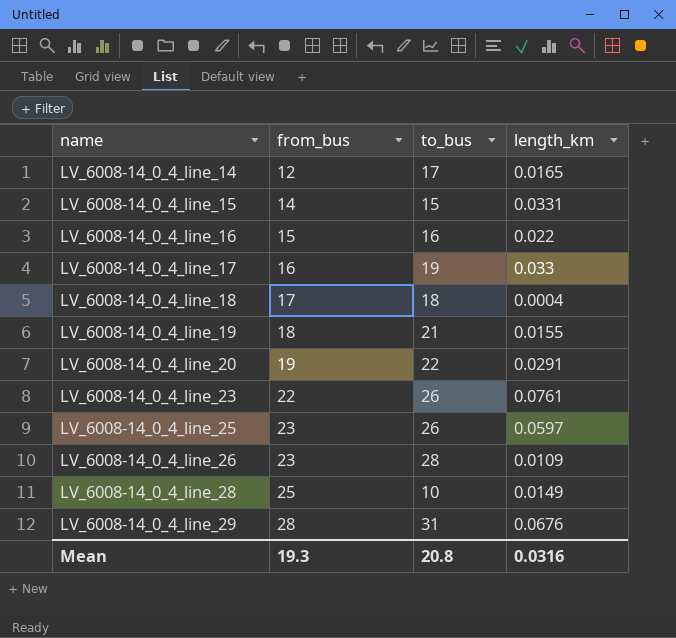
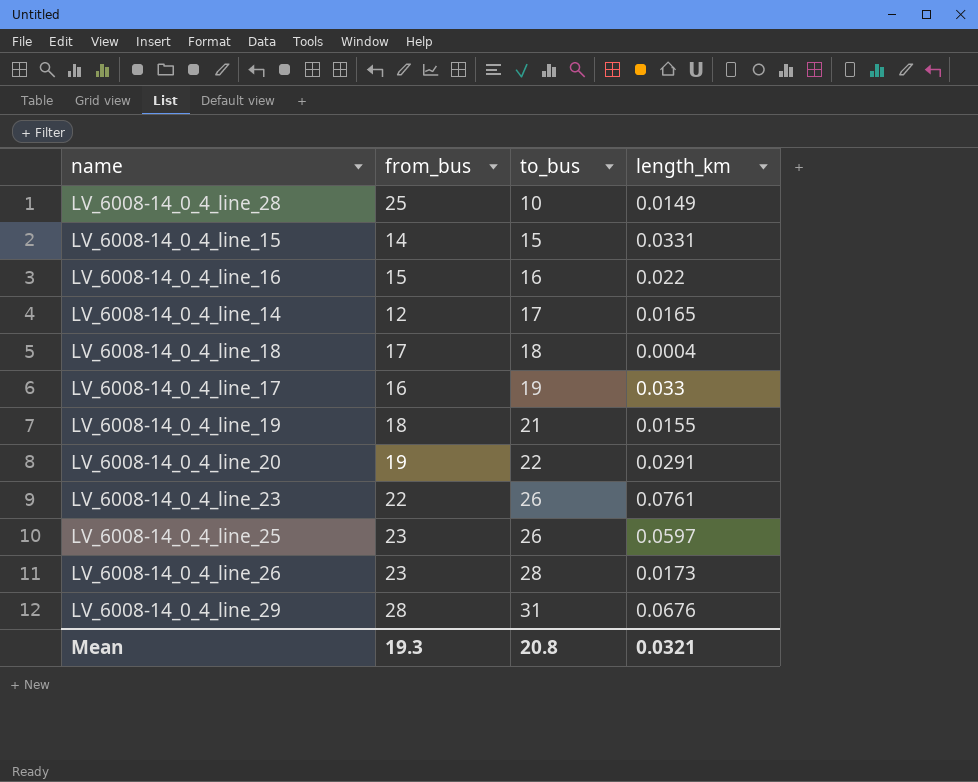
row order: name ascending -> to_bus ascending
LV_6008-14_0_4_line_26 | length_km: 0.0109 -> 0.0173
Mean | length_km: 0.0316 -> 0.0321

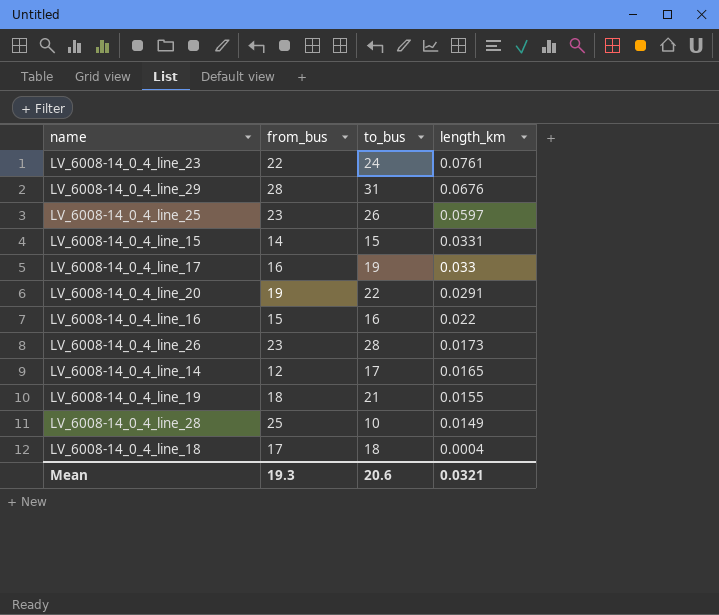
row order: to_bus ascending -> length_km descending
LV_6008-14_0_4_line_23 | to_bus: 26 -> 24
Mean | to_bus: 20.8 -> 20.6

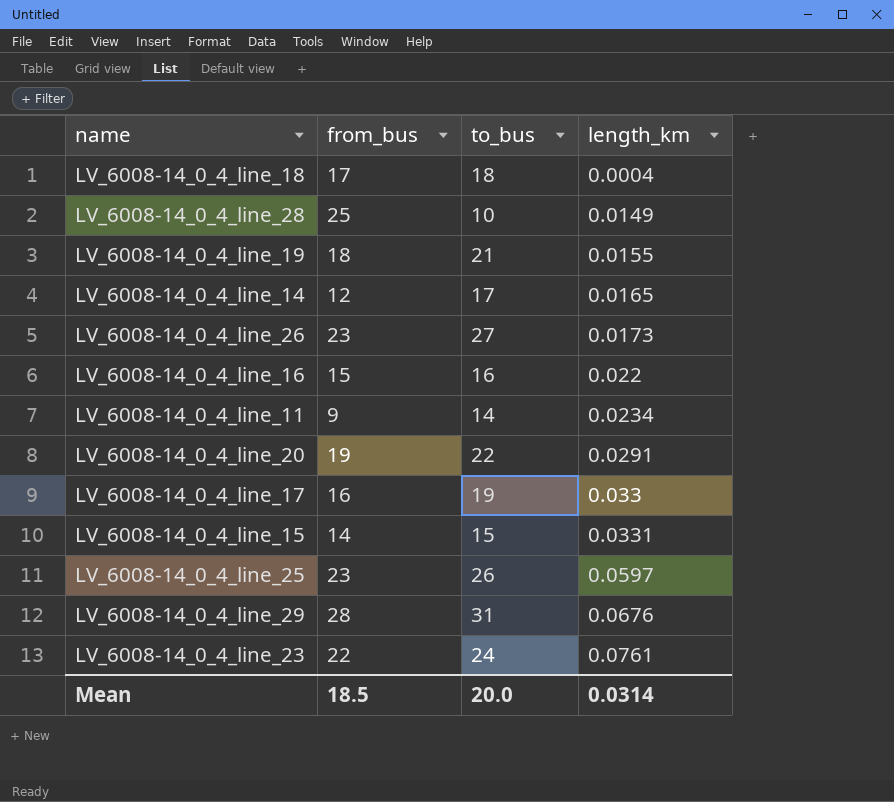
row order: length_km descending -> length_km ascending
LV_6008-14_0_4_line_26 | to_bus: 28 -> 27
row LV_6008-14_0_4_line_11: none -> 9 | 14 | 0.0234
Mean | from_bus: 19.3 -> 18.5
Mean | to_bus: 20.6 -> 20.0
Mean | length_km: 0.0321 -> 0.0314

